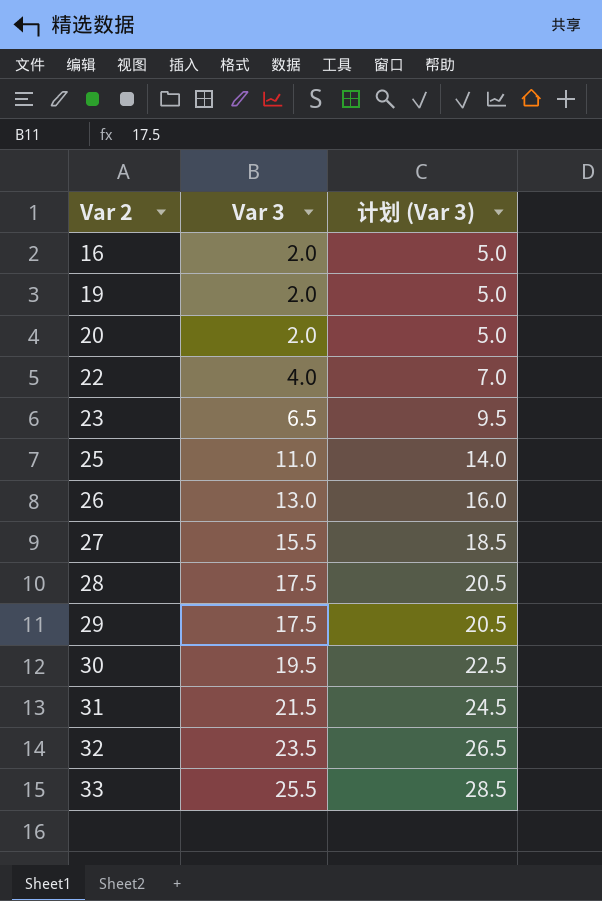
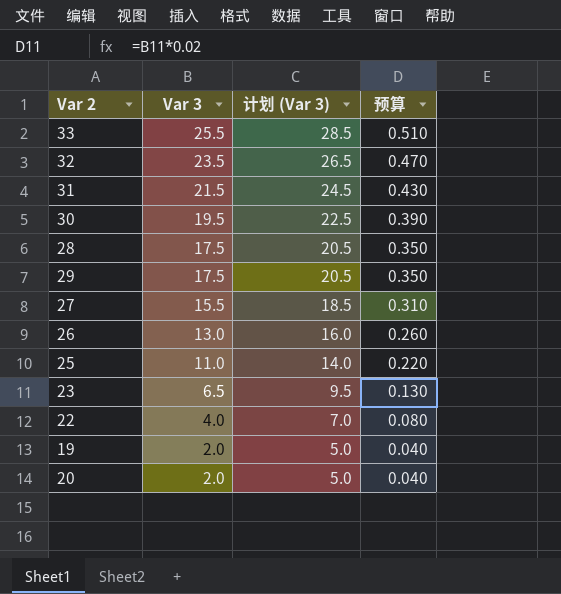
row order: Var 2 ascending -> Var 3 descending
column 预算 | formula: none -> [Var 3] * 0.02
row 16: 2.0 | 5.0 -> none

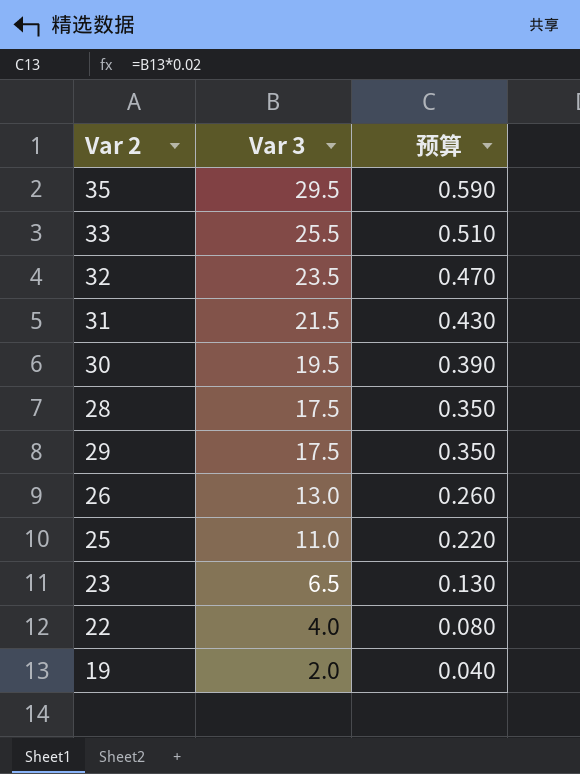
column 计划 (Var 3) | formula: [Var 3] + 3 -> none
row 27: 15.5 | 18.5 | 0.310 -> none
row 20: 2.0 | 5.0 | 0.040 -> none
row 35: none -> 29.5 | 0.590

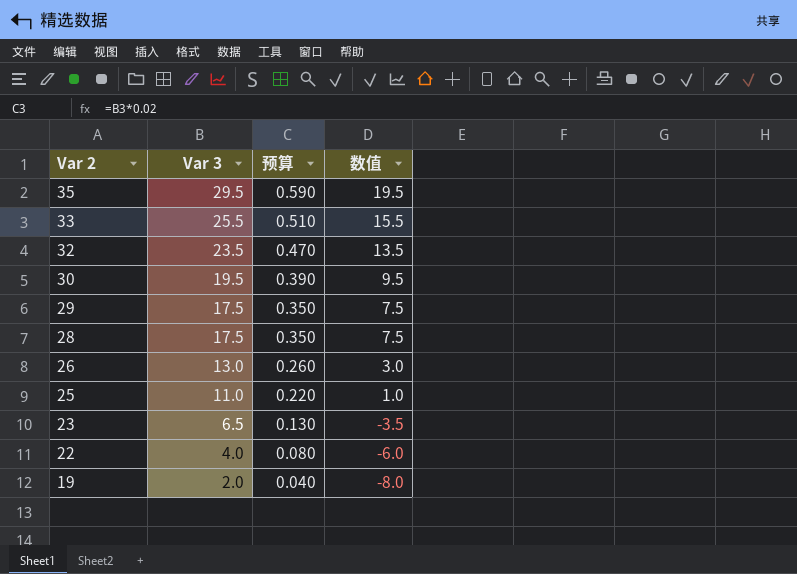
row order: Var 3 descending -> Var 2 descending
column 数值 | formula: none -> [Var 3] - 10
row 31: 21.5 | 0.430 -> none

